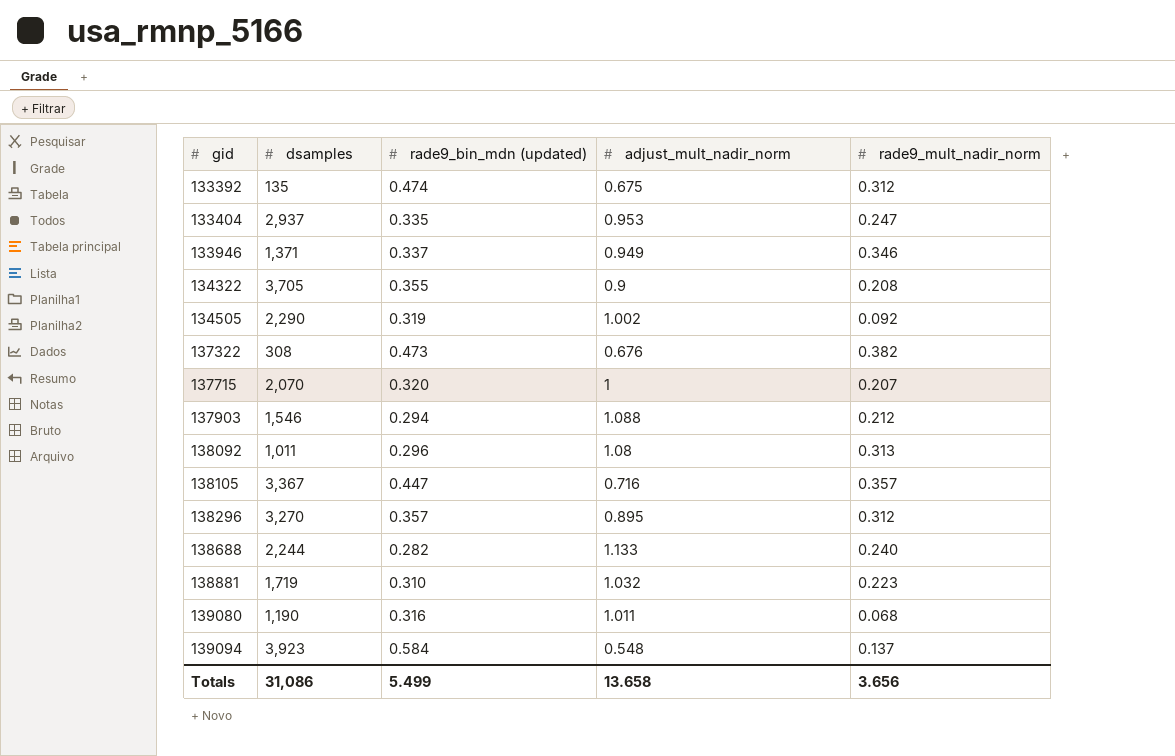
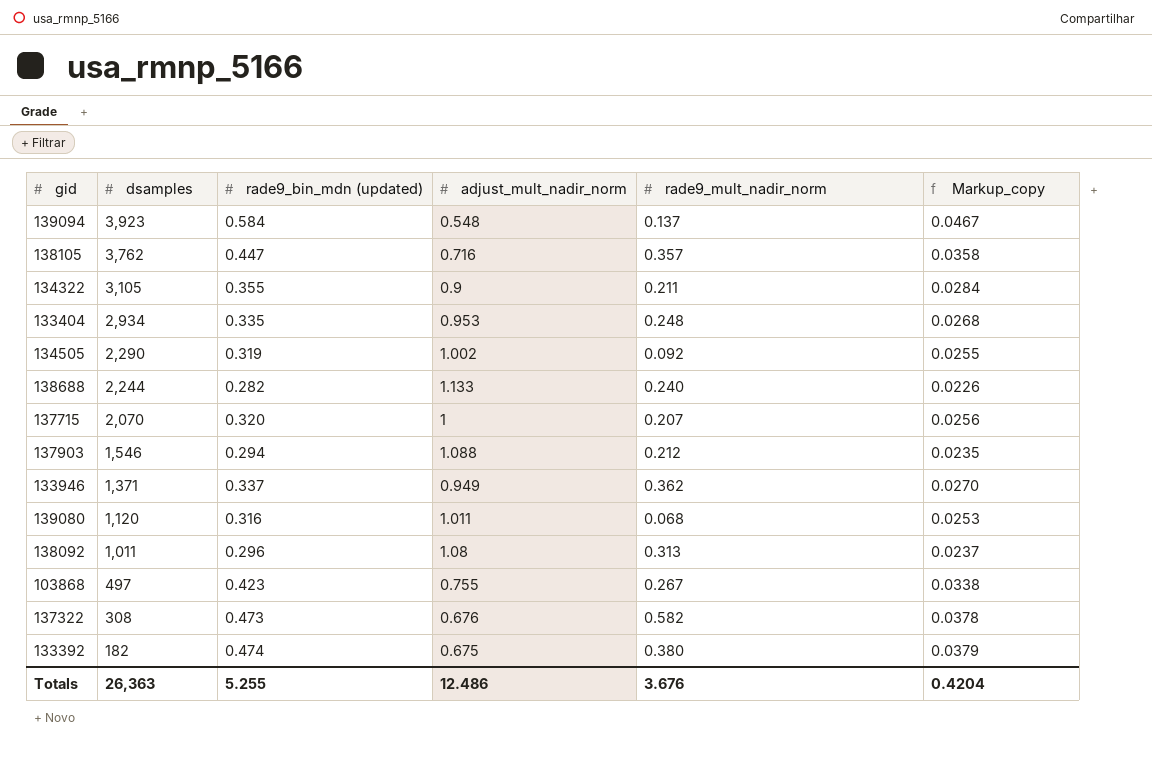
row order: gid ascending -> dsamples descending
column Markup_copy | formula: none -> [rade9_bin_mdn (updated)] * 0.08
row 138296: 3,270 | 0.357 | 0.895 | 0.312 -> none
row 138881: 1,719 | 0.310 | 1.032 | 0.223 -> none
138105 | dsamples: 3,367 -> 3,762
134322 | dsamples: 3,705 -> 3,105
134322 | rade9_mult_nadir_norm: 0.208 -> 0.211
133404 | dsamples: 2,937 -> 2,934
133404 | rade9_mult_nadir_norm: 0.247 -> 0.248
133946 | rade9_mult_nadir_norm: 0.346 -> 0.362
139080 | dsamples: 1,190 -> 1,120
row 103868: none -> 497 | 0.423 | 0.755 | 0.267 | 0.0338
137322 | rade9_mult_nadir_norm: 0.382 -> 0.582
133392 | dsamples: 135 -> 182
133392 | rade9_mult_nadir_norm: 0.312 -> 0.380
Totals | dsamples: 31,086 -> 26,363
Totals | rade9_bin_mdn (updated): 5.499 -> 5.255
Totals | adjust_mult_nadir_norm: 13.658 -> 12.486
Totals | rade9_mult_nadir_norm: 3.656 -> 3.676

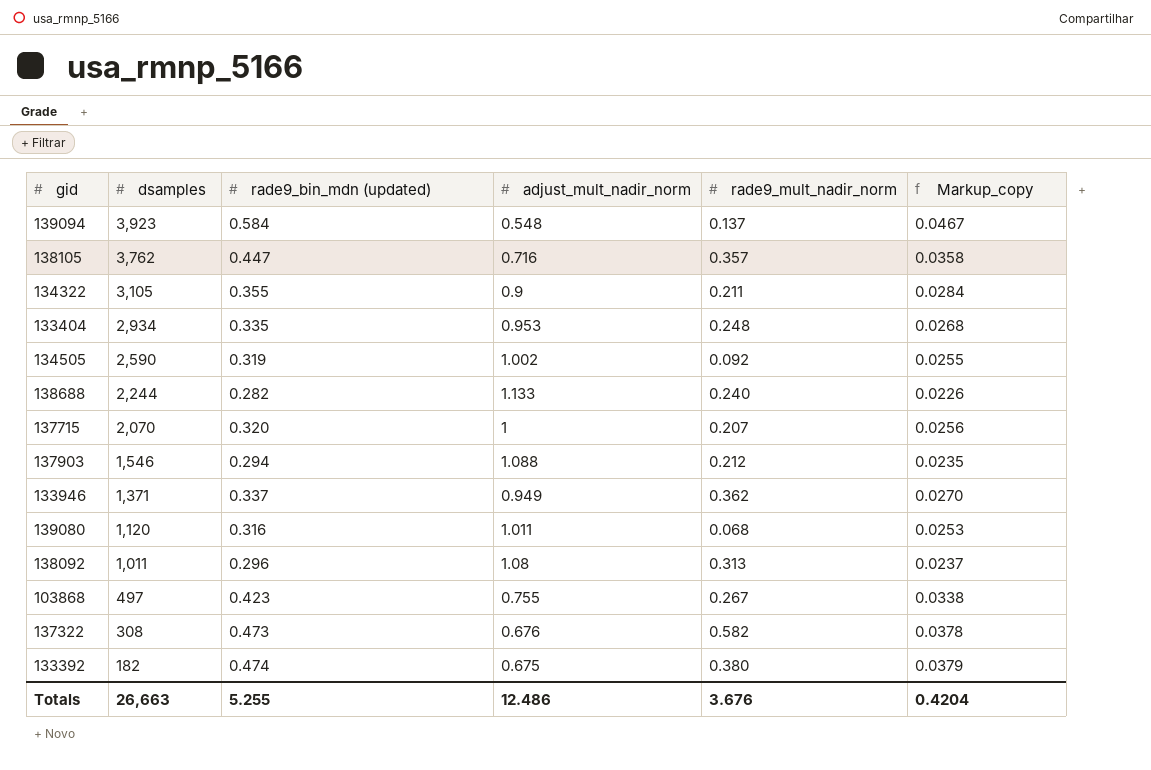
134505 | dsamples: 2,290 -> 2,590
Totals | dsamples: 26,363 -> 26,663

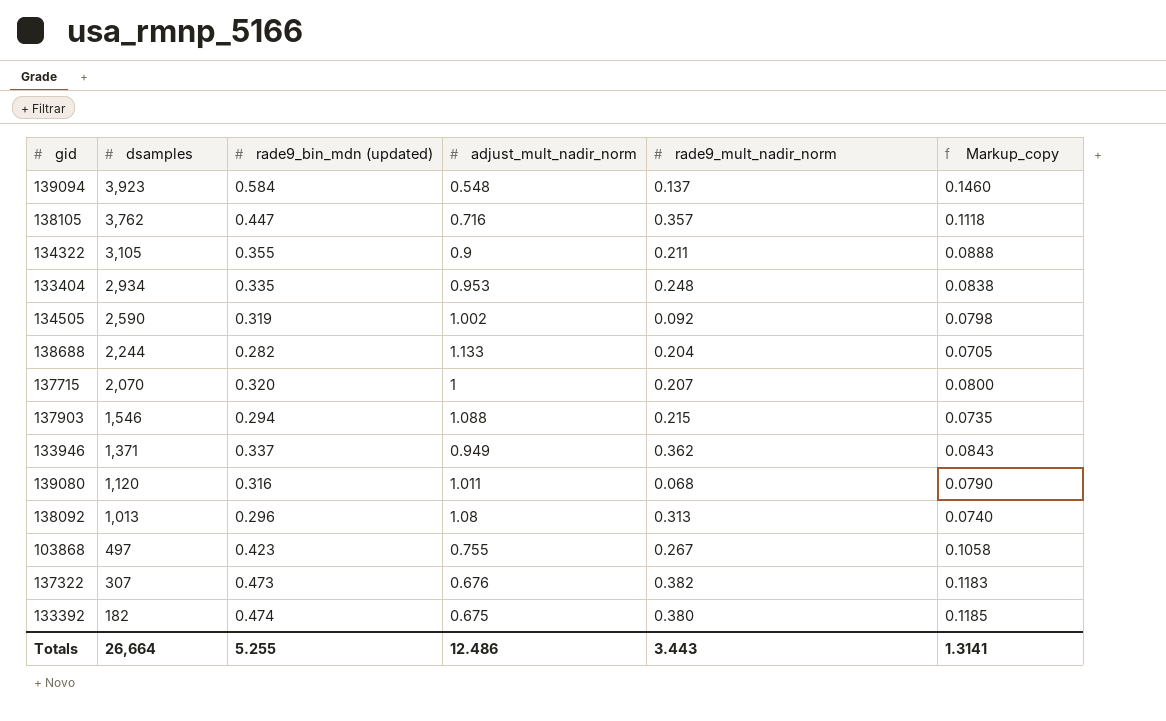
column Markup_copy | formula: [rade9_bin_mdn (updated)] * 0.08 -> [rade9_bin_mdn (updated)] * 0.25
138688 | rade9_mult_nadir_norm: 0.240 -> 0.204
137903 | rade9_mult_nadir_norm: 0.212 -> 0.215
138092 | dsamples: 1,011 -> 1,013
137322 | dsamples: 308 -> 307
137322 | rade9_mult_nadir_norm: 0.582 -> 0.382
Totals | dsamples: 26,663 -> 26,664
Totals | rade9_mult_nadir_norm: 3.676 -> 3.443
Totals | Markup_copy: 0.4204 -> 1.3141

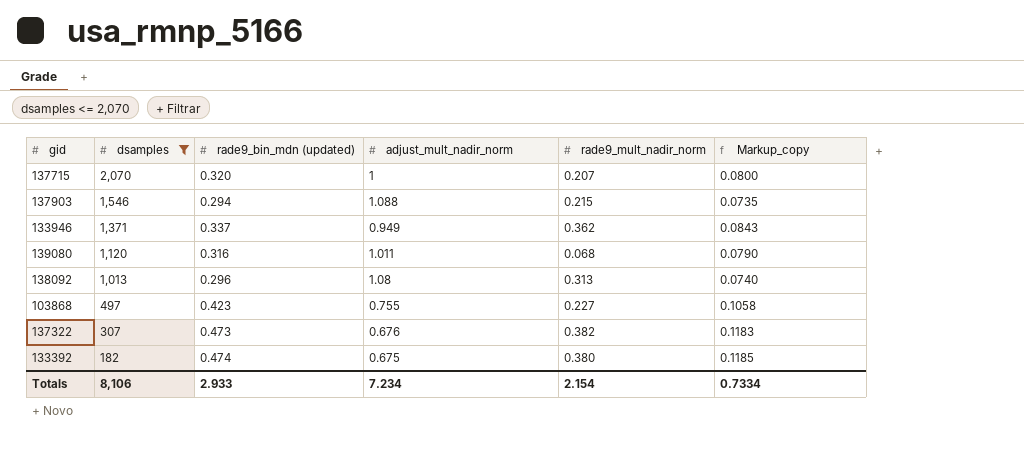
filter: none -> dsamples <= 2,070
103868 | rade9_mult_nadir_norm: 0.267 -> 0.227
Totals | dsamples: 26,664 -> 8,106
Totals | rade9_bin_mdn (updated): 5.255 -> 2.933
Totals | adjust_mult_nadir_norm: 12.486 -> 7.234
Totals | rade9_mult_nadir_norm: 3.443 -> 2.154
Totals | Markup_copy: 1.3141 -> 0.7334

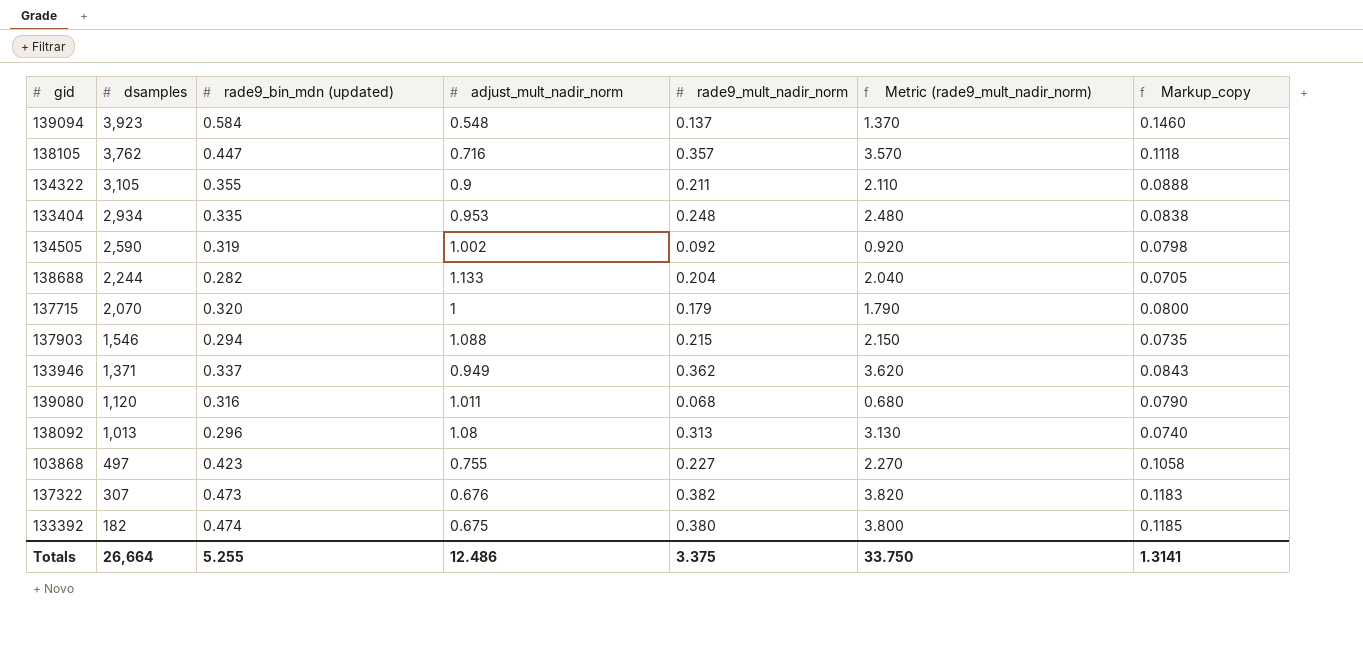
filter: dsamples <= 2,070 -> none
column Metric (rade9_mult_nadir_norm) | formula: none -> [rade9_mult_nadir_norm] * 10
137715 | rade9_mult_nadir_norm: 0.207 -> 0.179
Totals | dsamples: 8,106 -> 26,664
Totals | rade9_bin_mdn (updated): 2.933 -> 5.255
Totals | adjust_mult_nadir_norm: 7.234 -> 12.486
Totals | rade9_mult_nadir_norm: 2.154 -> 3.375
Totals | Markup_copy: 0.7334 -> 1.3141

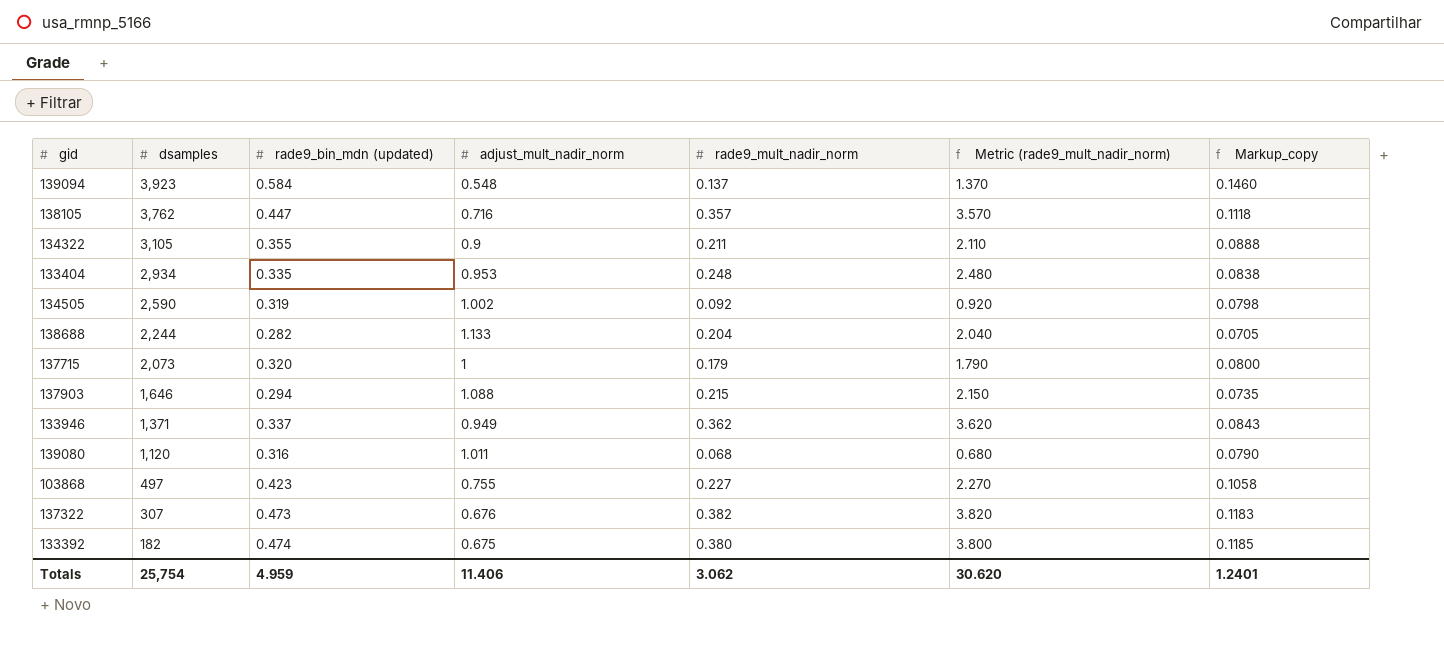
row 138092: 1,013 | 0.296 | 1.08 | 0.313 | 3.130 | 0.0740 -> none
137715 | dsamples: 2,070 -> 2,073
137903 | dsamples: 1,546 -> 1,646
Totals | dsamples: 26,664 -> 25,754
Totals | rade9_bin_mdn (updated): 5.255 -> 4.959
Totals | adjust_mult_nadir_norm: 12.486 -> 11.406
Totals | rade9_mult_nadir_norm: 3.375 -> 3.062
Totals | Metric (rade9_mult_nadir_norm): 33.750 -> 30.620
Totals | Markup_copy: 1.3141 -> 1.2401

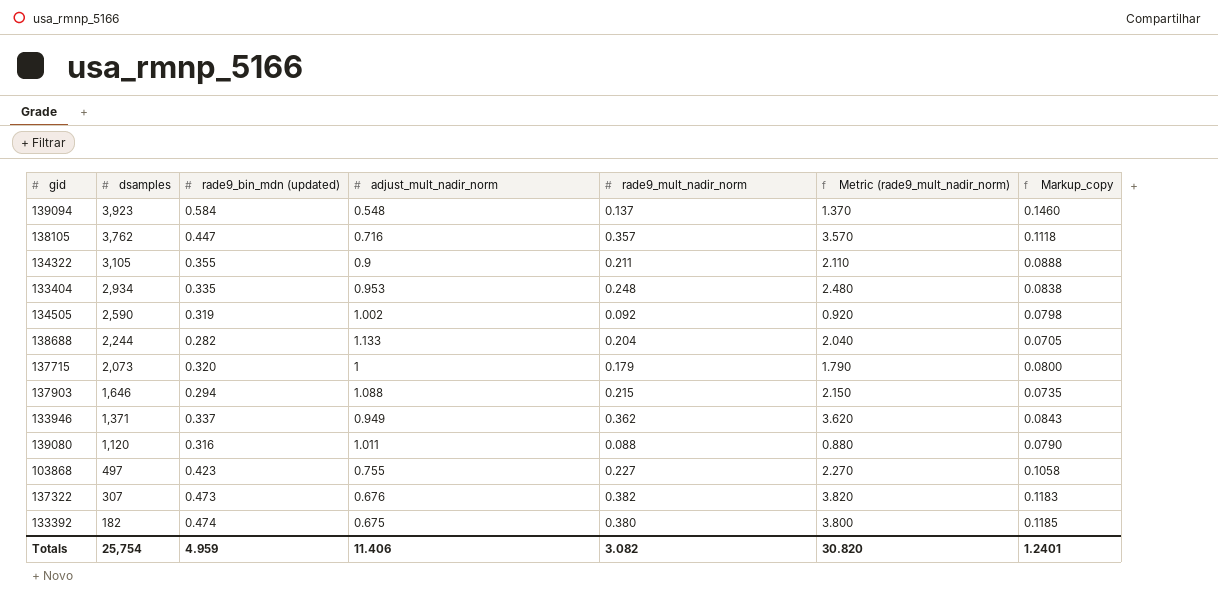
139080 | rade9_mult_nadir_norm: 0.068 -> 0.088
139080 | Metric (rade9_mult_nadir_norm): 0.680 -> 0.880
Totals | rade9_mult_nadir_norm: 3.062 -> 3.082
Totals | Metric (rade9_mult_nadir_norm): 30.620 -> 30.820

